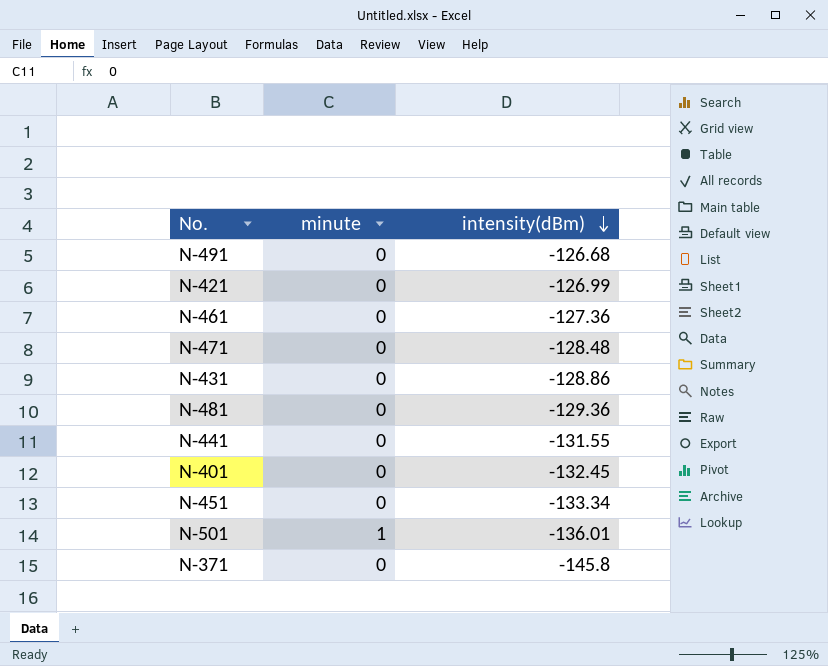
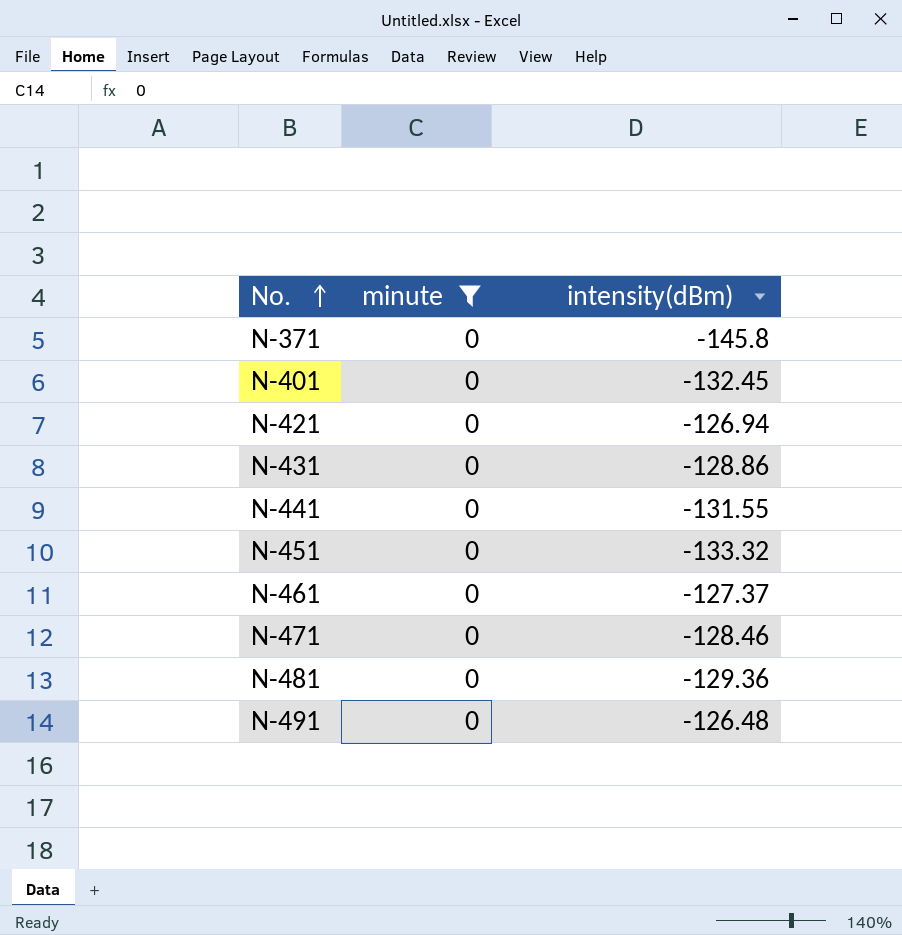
filter: none -> minute = 0
row order: intensity(dBm) descending -> No. ascending
N-421 | intensity(dBm): -126.99 -> -126.94
N-451 | intensity(dBm): -133.34 -> -133.32
N-461 | intensity(dBm): -127.36 -> -127.37
N-471 | intensity(dBm): -128.48 -> -128.46
N-491 | intensity(dBm): -126.68 -> -126.48

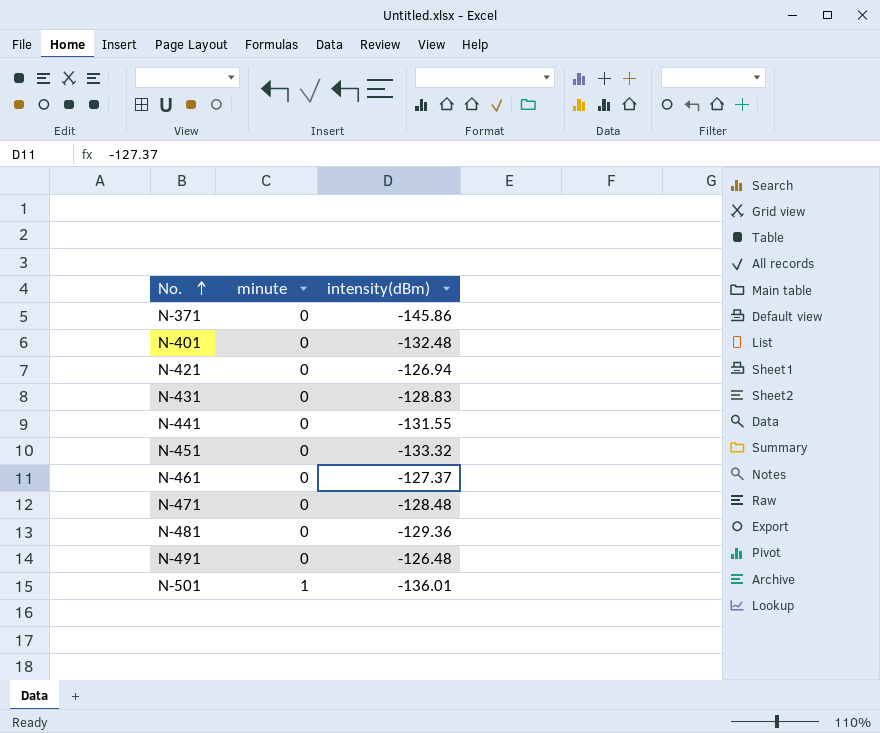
filter: minute = 0 -> none
N-371 | intensity(dBm): -145.8 -> -145.86
N-401 | intensity(dBm): -132.45 -> -132.48
N-431 | intensity(dBm): -128.86 -> -128.83
N-471 | intensity(dBm): -128.46 -> -128.48

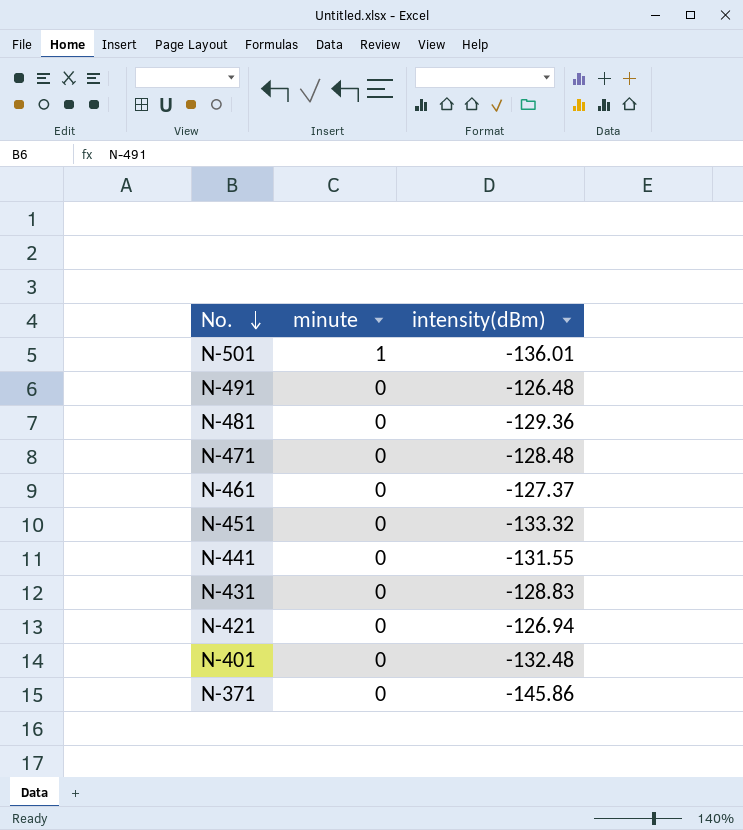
row order: No. ascending -> No. descending

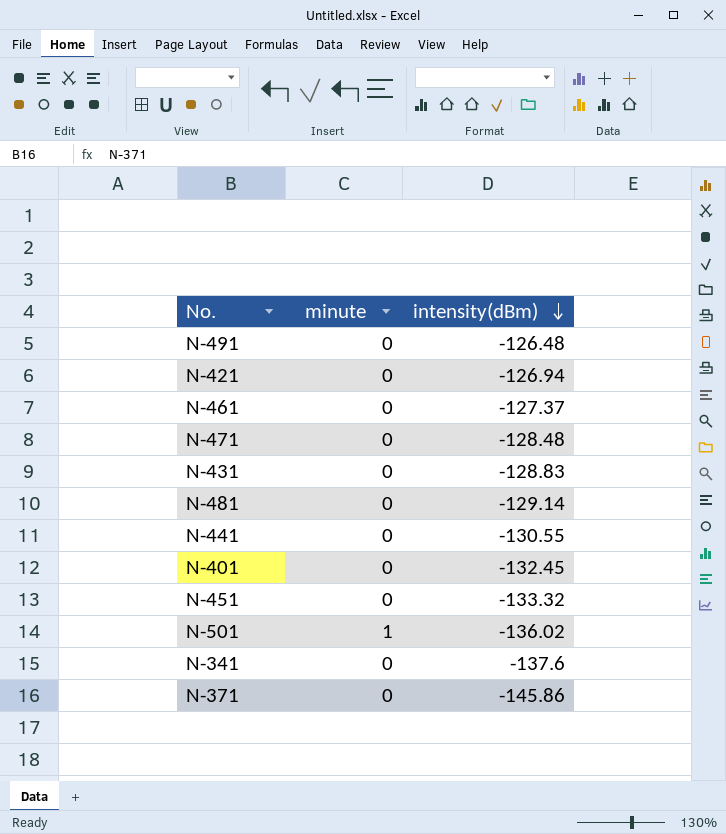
row order: No. descending -> intensity(dBm) descending
N-481 | intensity(dBm): -129.36 -> -129.14
N-441 | intensity(dBm): -131.55 -> -130.55
N-401 | intensity(dBm): -132.48 -> -132.45
N-501 | intensity(dBm): -136.01 -> -136.02
row N-341: none -> 0 | -137.6

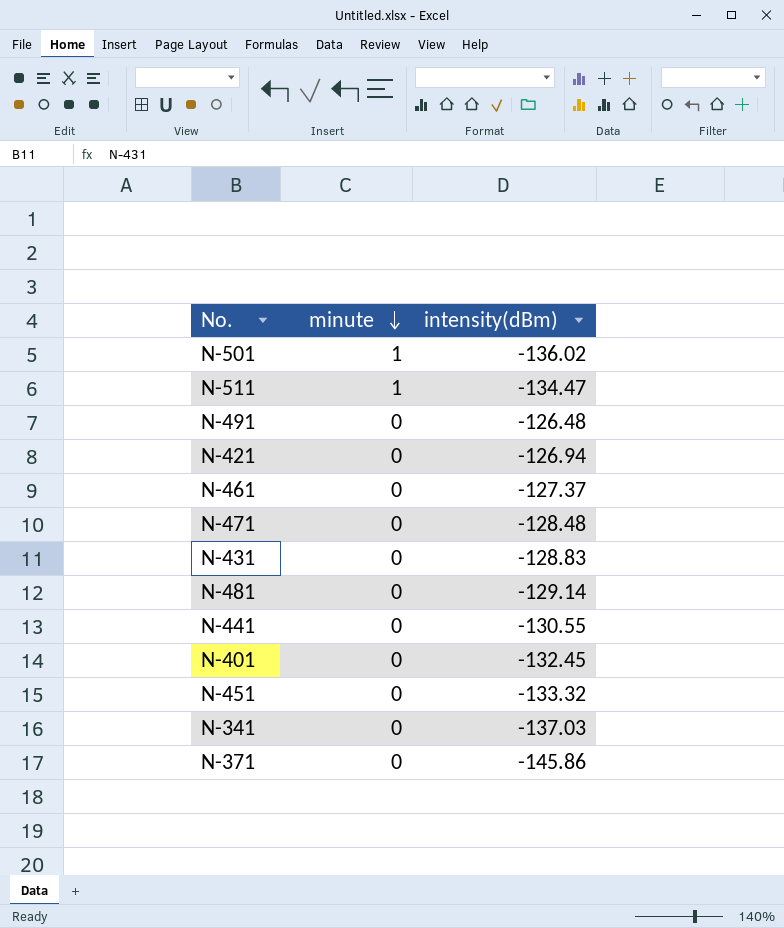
row order: intensity(dBm) descending -> minute descending
row N-511: none -> 1 | -134.47
N-341 | intensity(dBm): -137.6 -> -137.03

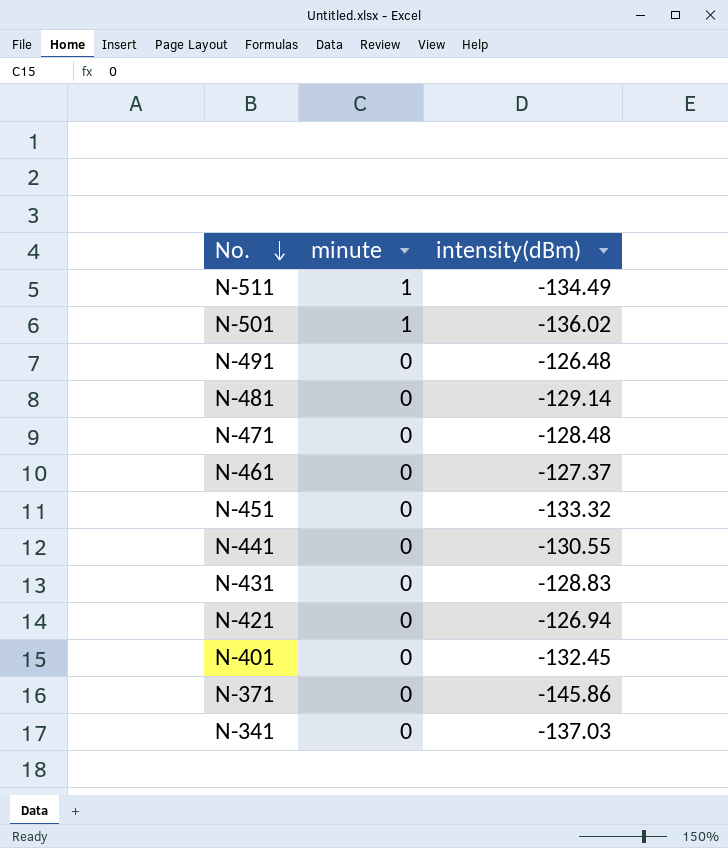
row order: minute descending -> No. descending
N-511 | intensity(dBm): -134.47 -> -134.49

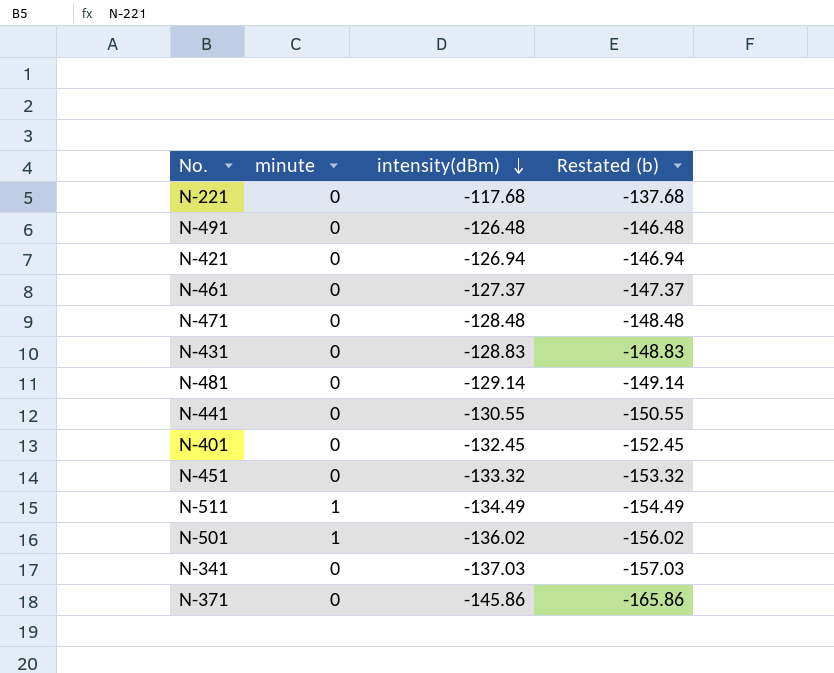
row order: No. descending -> intensity(dBm) descending
column Restated (b) | formula: none -> [intensity(dBm)] - 20
row N-221: none -> 0 | -117.68 | -137.68

